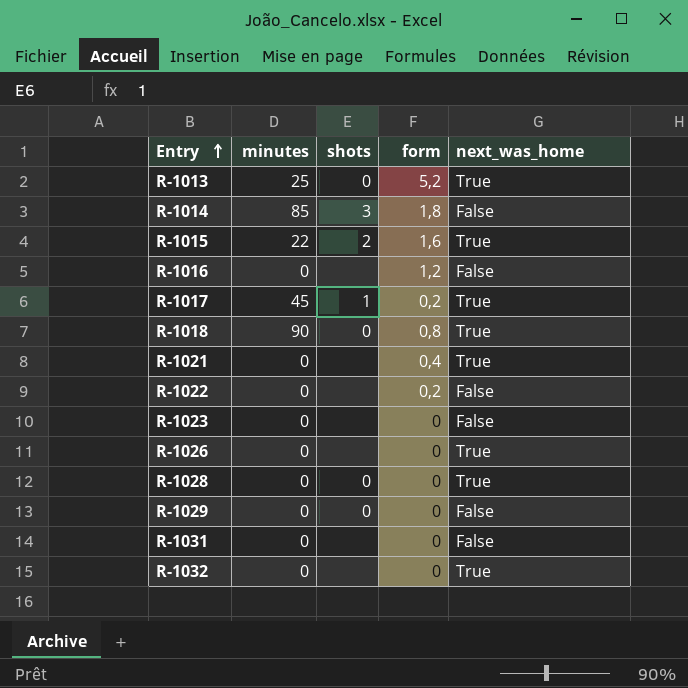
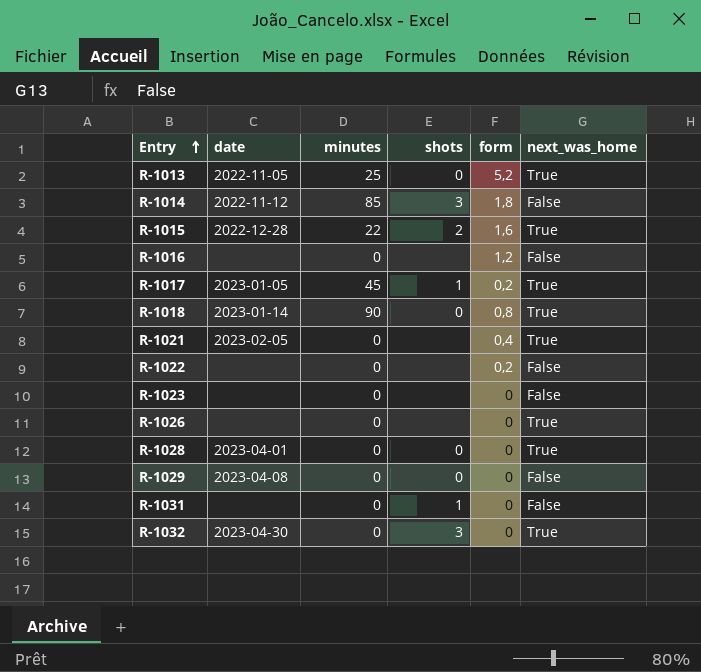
column date | position: none -> 2
R-1031 | shots: none -> 1
R-1032 | shots: none -> 3

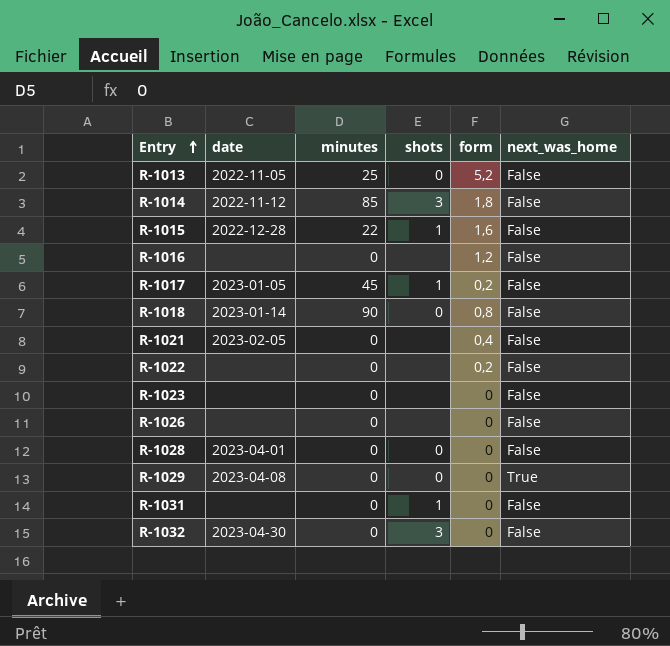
R-1013 | next_was_home: True -> False
R-1015 | shots: 2 -> 1
R-1015 | next_was_home: True -> False
R-1017 | next_was_home: True -> False
R-1018 | next_was_home: True -> False
R-1021 | next_was_home: True -> False
R-1026 | next_was_home: True -> False
R-1028 | next_was_home: True -> False
R-1029 | next_was_home: False -> True
R-1032 | next_was_home: True -> False

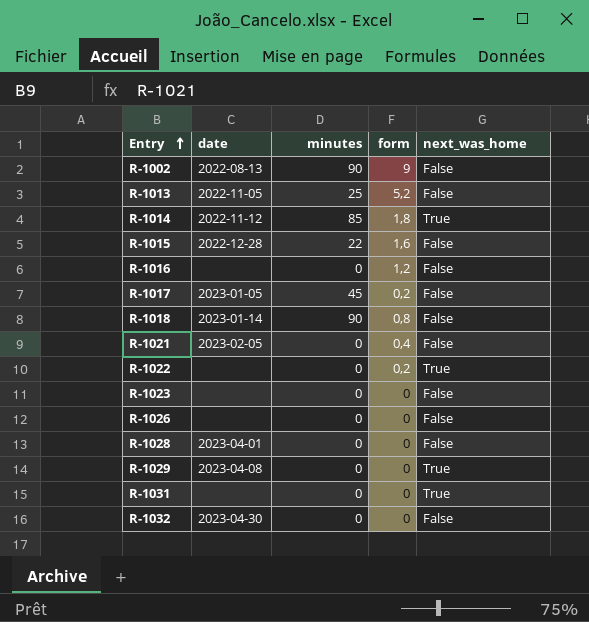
column shots | position: 4 -> none
row R-1002: none -> 2022-08-13 | 90 | 9 | False
R-1014 | next_was_home: False -> True
R-1022 | next_was_home: False -> True
R-1031 | next_was_home: False -> True

